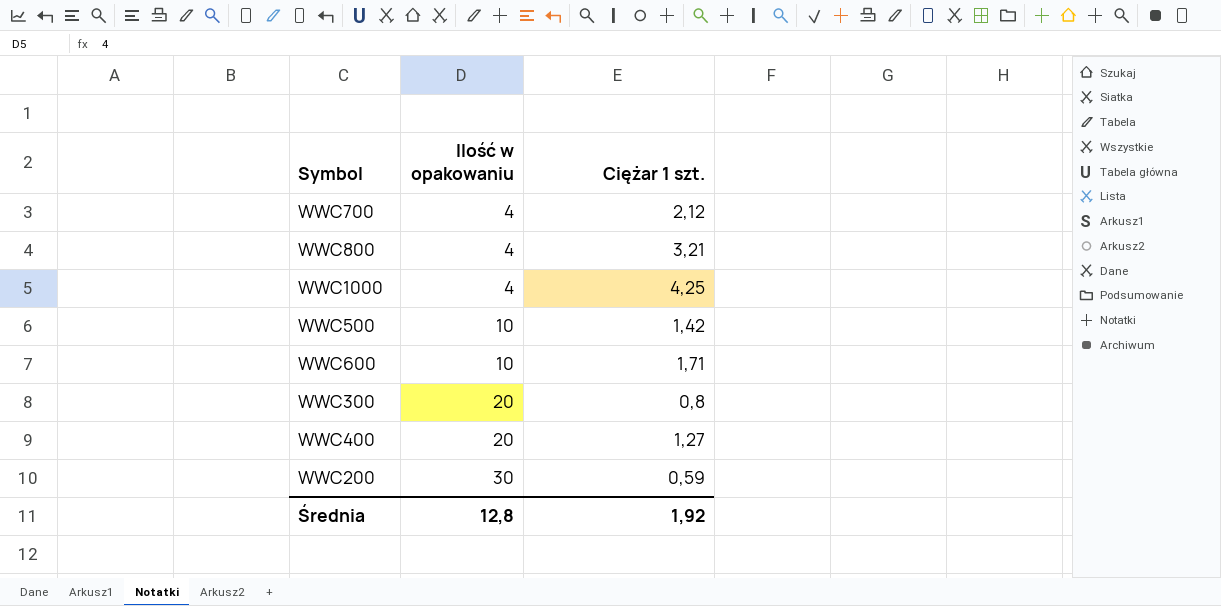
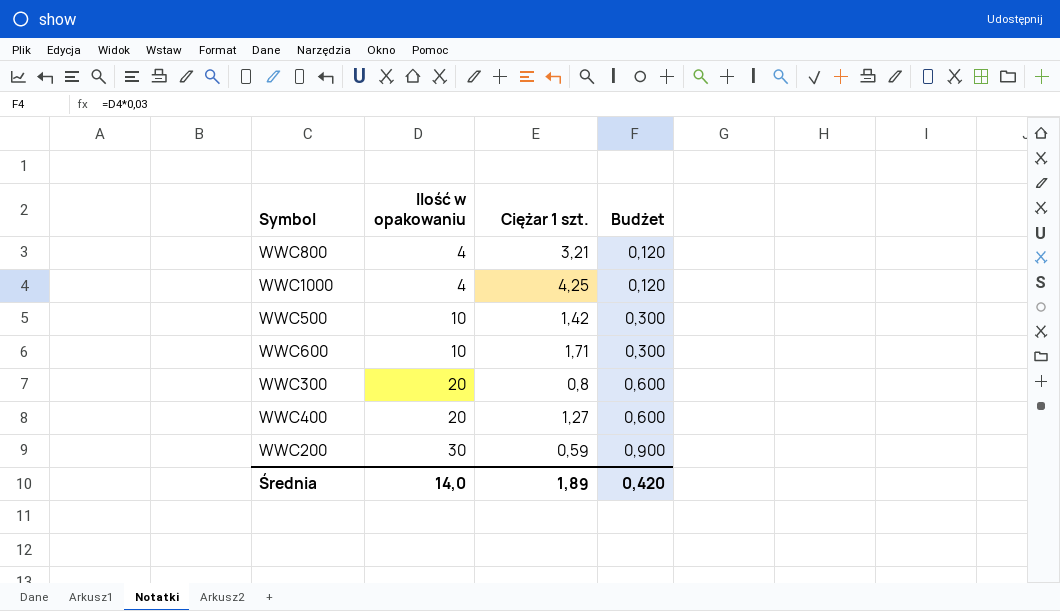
column Budżet | formula: none -> [Ilość w opakowaniu] * 0,03
row WWC700: 4 | 2,12 -> none
Średnia | Ilość w opakowaniu: 12,8 -> 14,0
Średnia | Ciężar 1 szt.: 1,92 -> 1,89

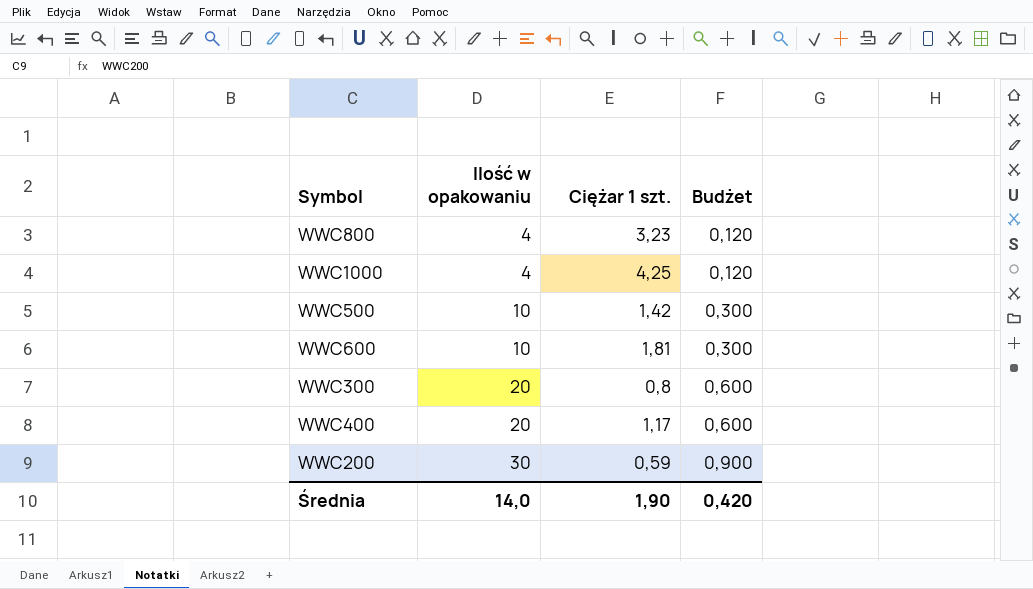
WWC800 | Ciężar 1 szt.: 3,21 -> 3,23
WWC600 | Ciężar 1 szt.: 1,71 -> 1,81
WWC400 | Ciężar 1 szt.: 1,27 -> 1,17
Średnia | Ciężar 1 szt.: 1,89 -> 1,90

